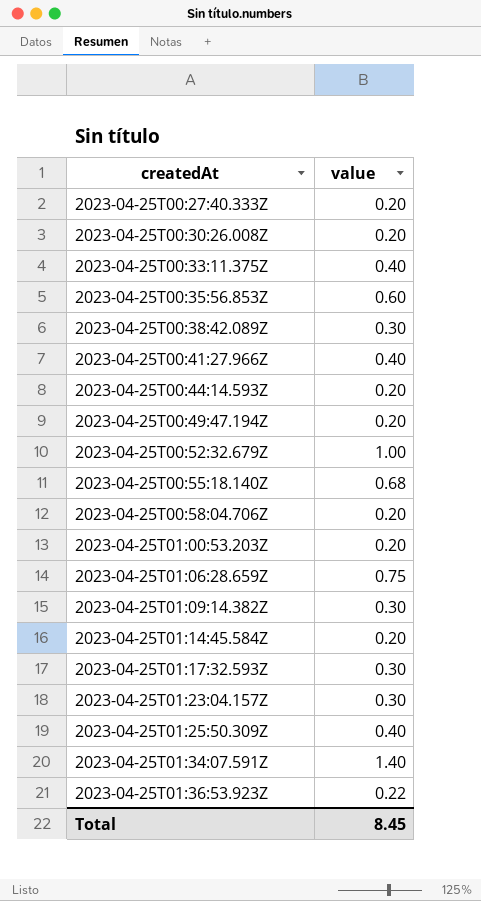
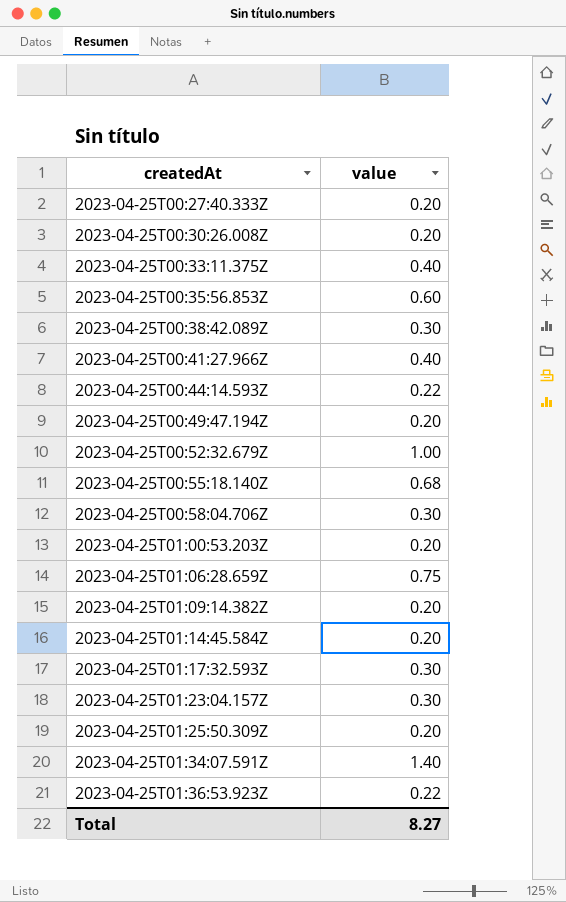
2023-04-25T00:44:14.593Z | value: 0.20 -> 0.22
2023-04-25T00:58:04.706Z | value: 0.20 -> 0.30
2023-04-25T01:09:14.382Z | value: 0.30 -> 0.20
2023-04-25T01:25:50.309Z | value: 0.40 -> 0.20
Total | value: 8.45 -> 8.27

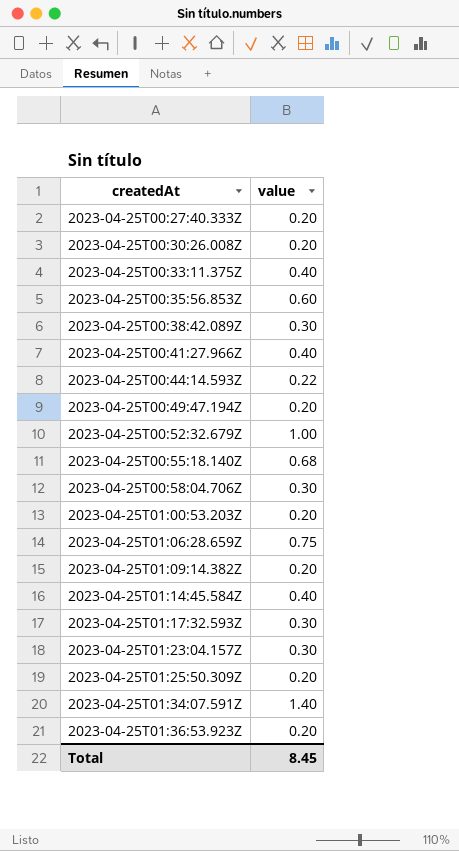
2023-04-25T01:14:45.584Z | value: 0.20 -> 0.40
2023-04-25T01:36:53.923Z | value: 0.22 -> 0.20
Total | value: 8.27 -> 8.45

